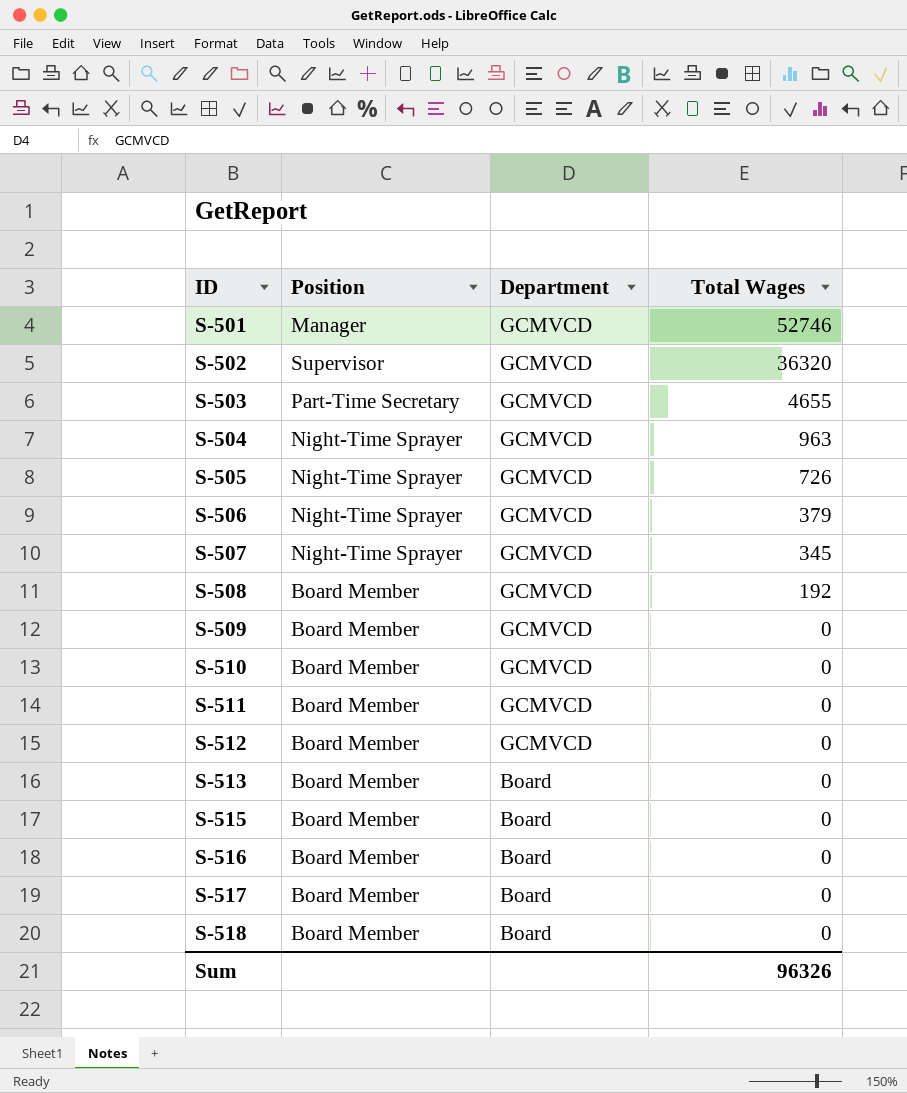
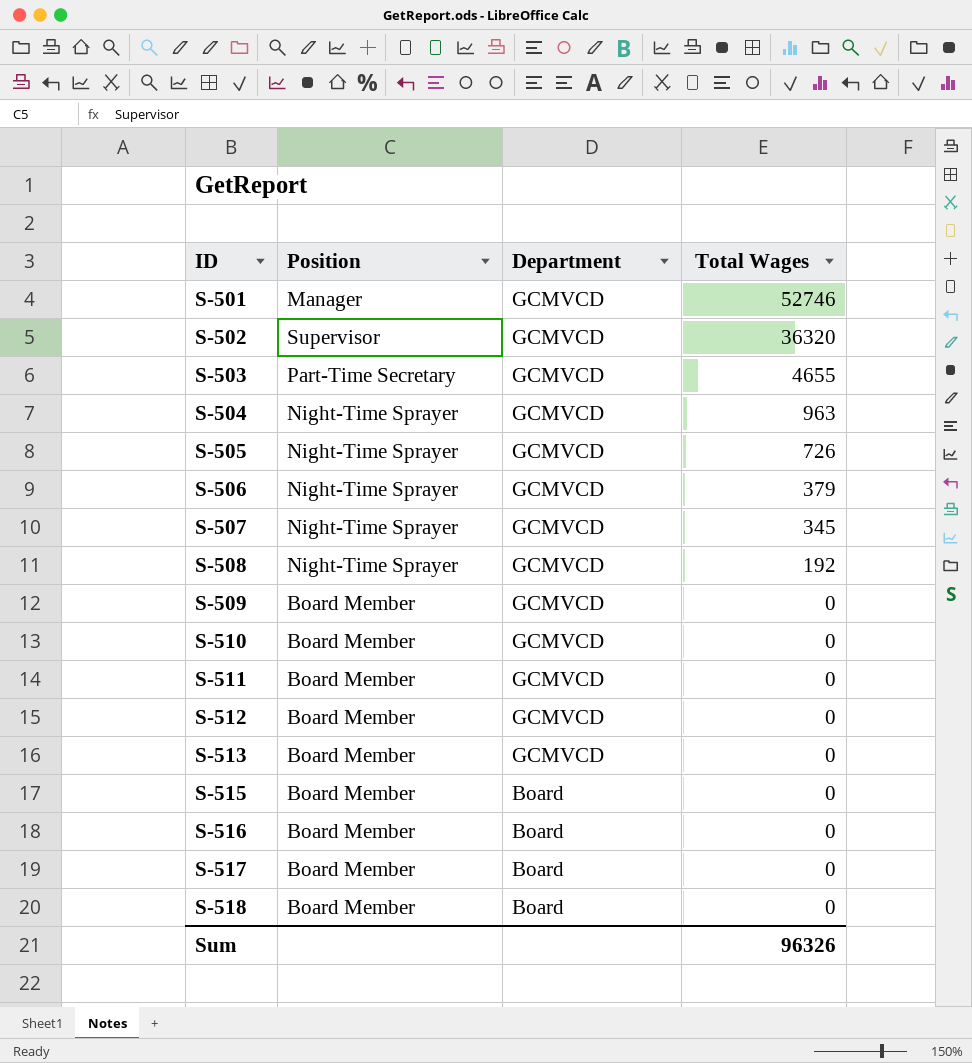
S-508 | Position: Board Member -> Night-Time Sprayer
S-513 | Department: Board -> GCMVCD

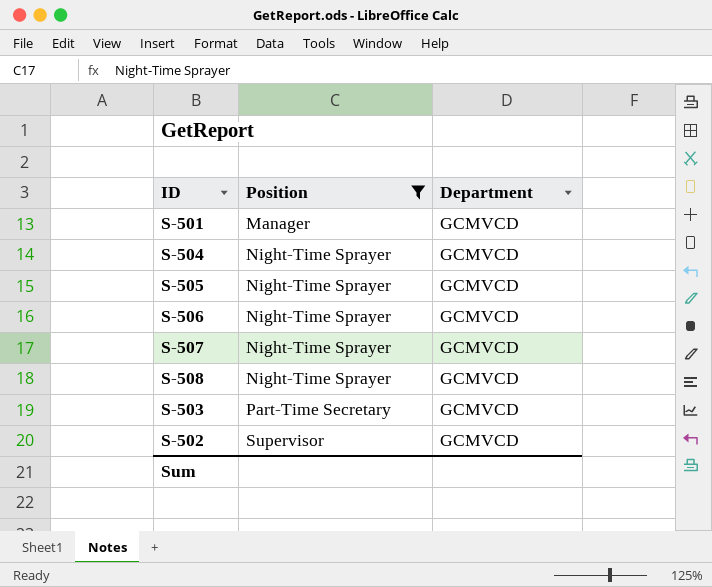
filter: none -> Position != Board Member
row order: ID ascending -> Position ascending
column Total Wages | position: 4 -> none

